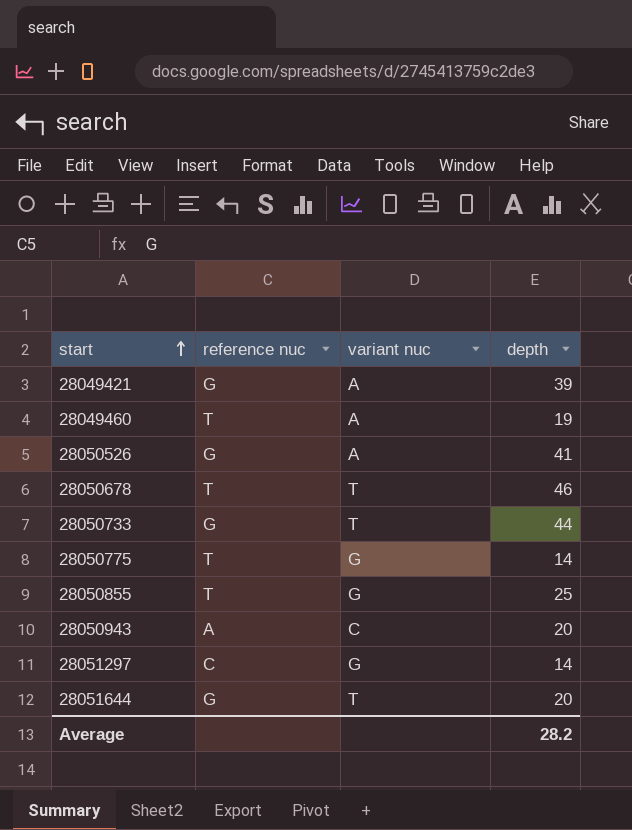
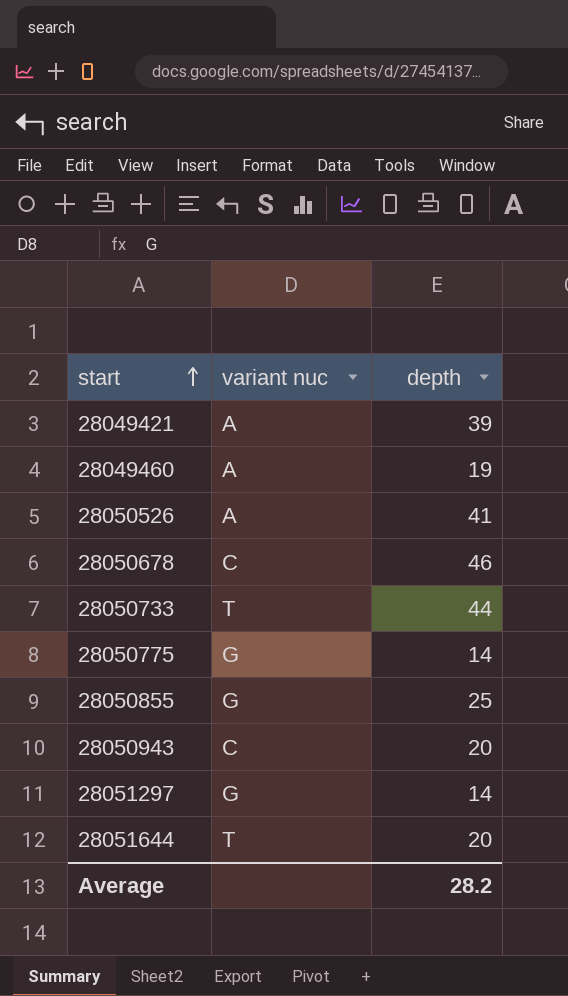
column reference nuc | position: 2 -> none
28050678 | variant nuc: T -> C

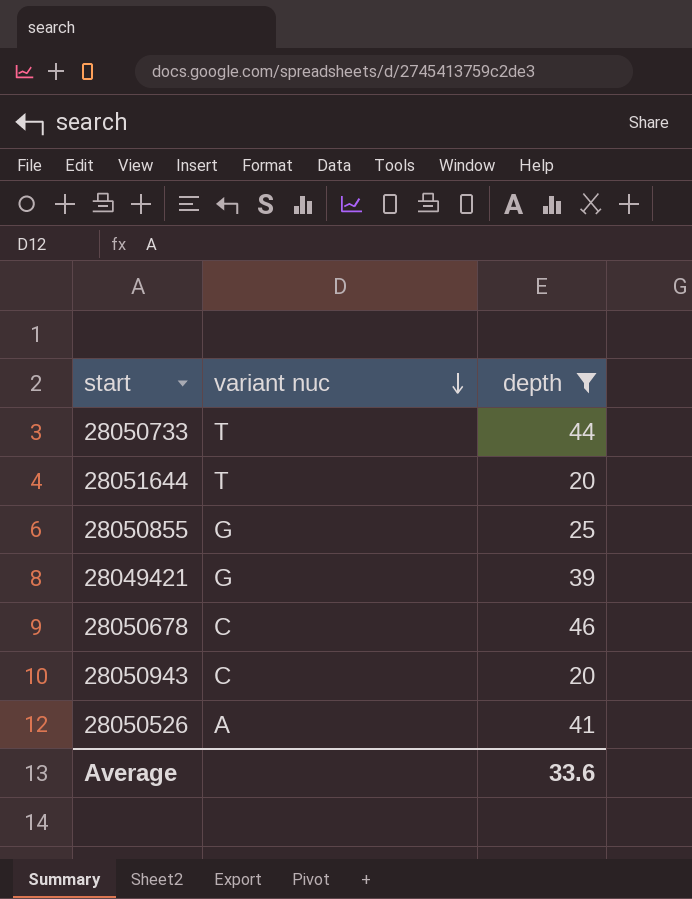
filter: none -> depth >= 20
row order: start ascending -> variant nuc descending
28049421 | variant nuc: A -> G
Average | depth: 28.2 -> 33.6

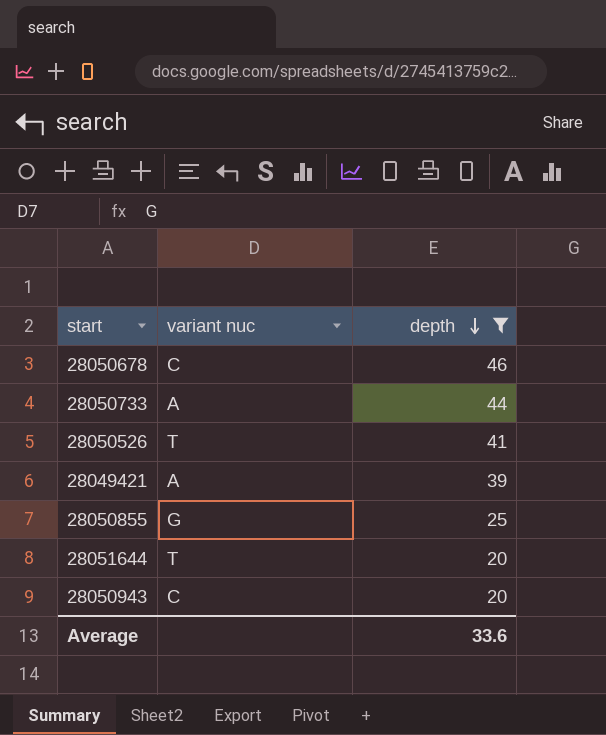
row order: variant nuc descending -> depth descending
28050733 | variant nuc: T -> A
28050526 | variant nuc: A -> T
28049421 | variant nuc: G -> A

